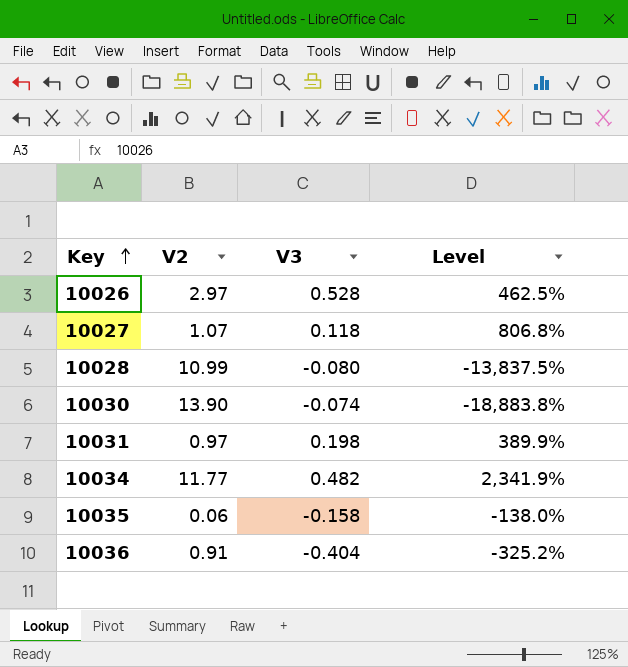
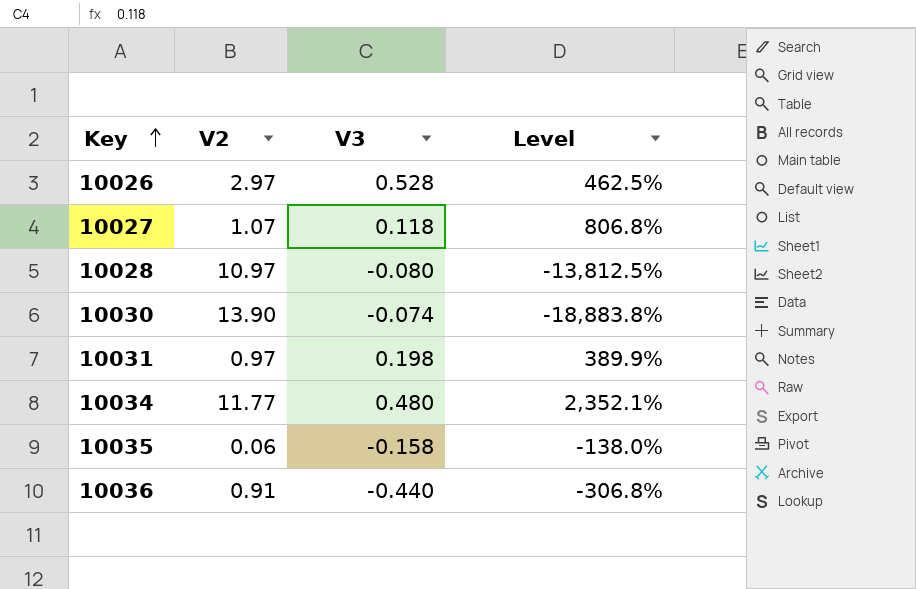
10028 | V2: 10.99 -> 10.97
10028 | Level: -13,837.5% -> -13,812.5%
10034 | V3: 0.482 -> 0.480
10034 | Level: 2,341.9% -> 2,352.1%
10036 | V3: -0.404 -> -0.440
10036 | Level: -325.2% -> -306.8%

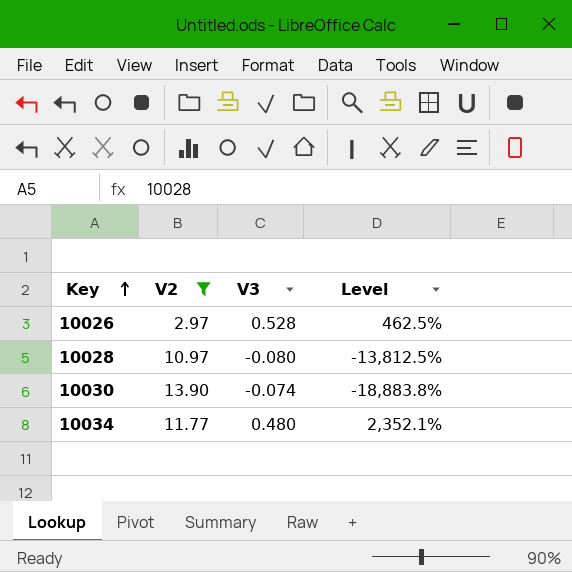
filter: none -> V2 >= 2.97

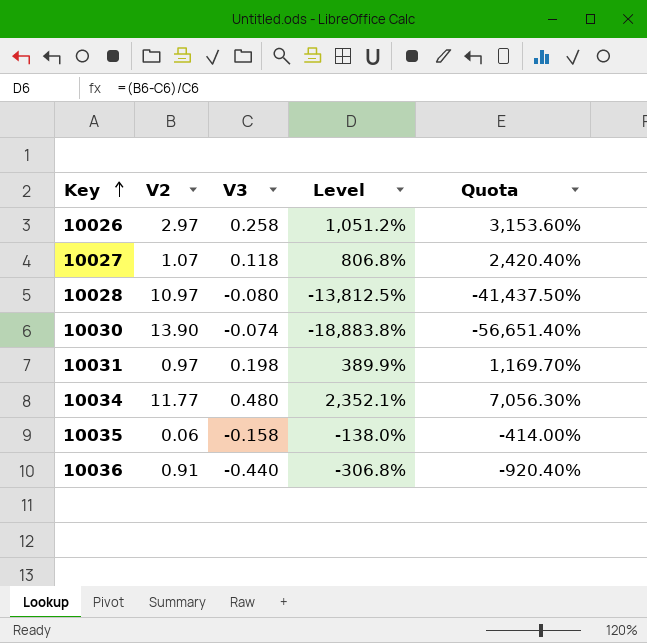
filter: V2 >= 2.97 -> none
column Quota | formula: none -> [Level] * 3
10026 | V3: 0.528 -> 0.258
10026 | Level: 462.5% -> 1,051.2%

